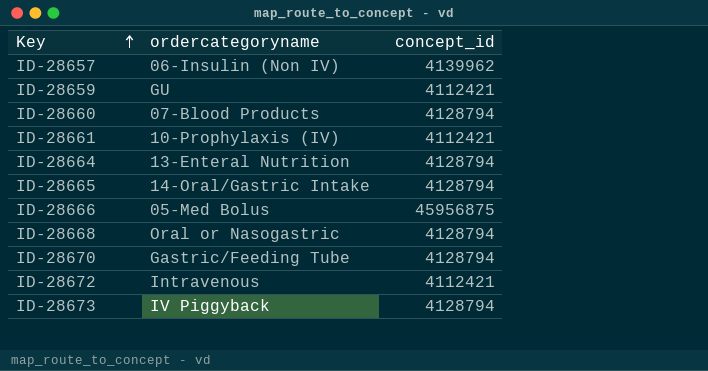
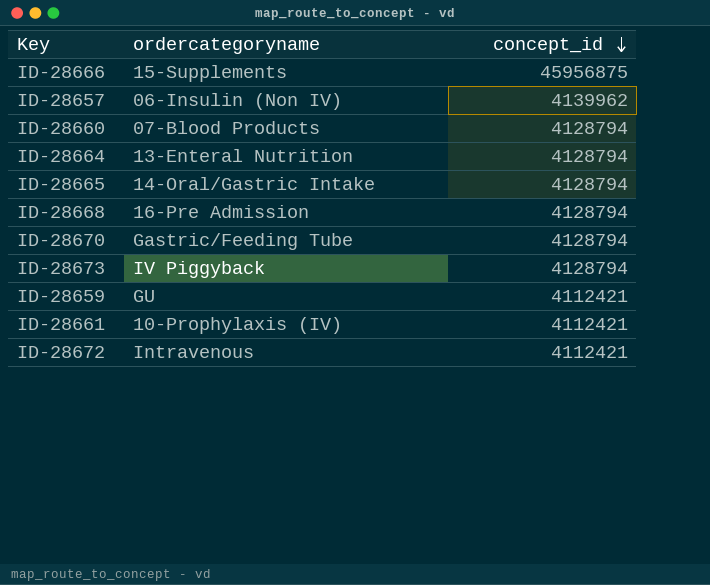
row order: Key ascending -> concept_id descending
ID-28666 | ordercategoryname: 05-Med Bolus -> 15-Supplements
ID-28668 | ordercategoryname: Oral or Nasogastric -> 16-Pre Admission

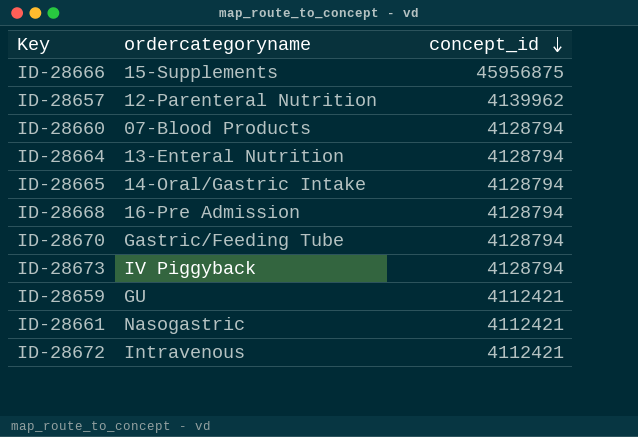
ID-28657 | ordercategoryname: 06-Insulin (Non IV) -> 12-Parenteral Nutrition
ID-28661 | ordercategoryname: 10-Prophylaxis (IV) -> Nasogastric

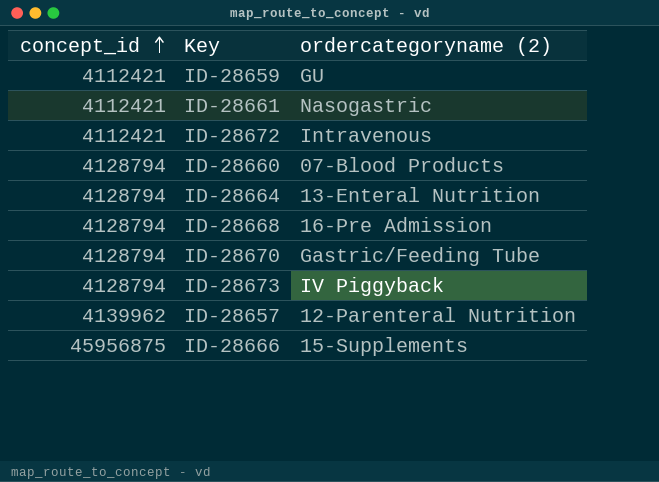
row order: concept_id descending -> concept_id ascending
column concept_id | position: 3 -> 1
column name: ordercategoryname -> ordercategoryname (2)
row ID-28665: 14-Oral/Gastric Intake | 4128794 -> none

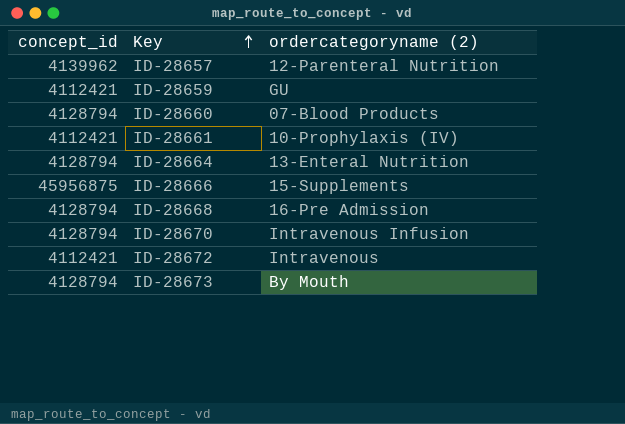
row order: concept_id ascending -> Key ascending
ID-28661 | ordercategoryname (2): Nasogastric -> 10-Prophylaxis (IV)
ID-28670 | ordercategoryname (2): Gastric/Feeding Tube -> Intravenous Infusion
ID-28673 | ordercategoryname (2): IV Piggyback -> By Mouth

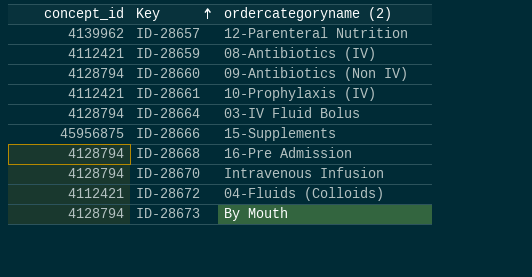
ID-28659 | ordercategoryname (2): GU -> 08-Antibiotics (IV)
ID-28660 | ordercategoryname (2): 07-Blood Products -> 09-Antibiotics (Non IV)
ID-28664 | ordercategoryname (2): 13-Enteral Nutrition -> 03-IV Fluid Bolus
ID-28672 | ordercategoryname (2): Intravenous -> 04-Fluids (Colloids)

